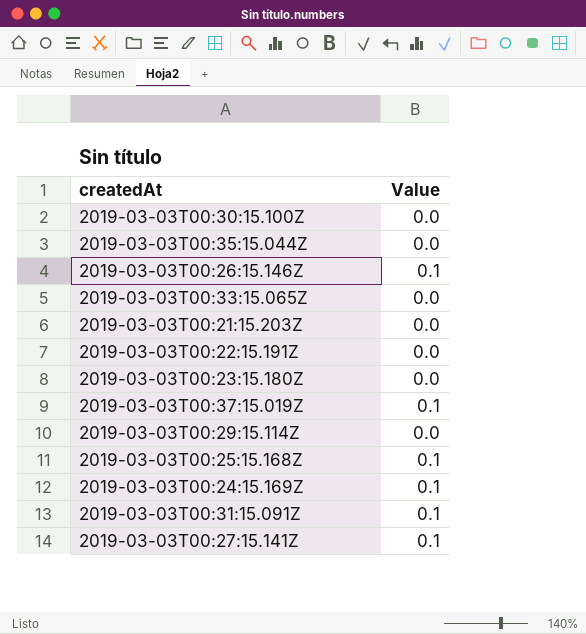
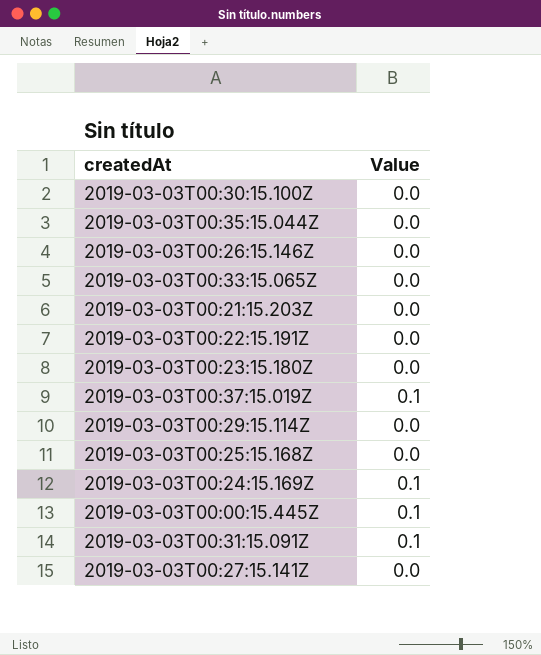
2019-03-03T00:26:15.146Z | Value: 0.1 -> 0.0
2019-03-03T00:25:15.168Z | Value: 0.1 -> 0.0
row 2019-03-03T00:00:15.445Z: none -> 0.1
2019-03-03T00:27:15.141Z | Value: 0.1 -> 0.0

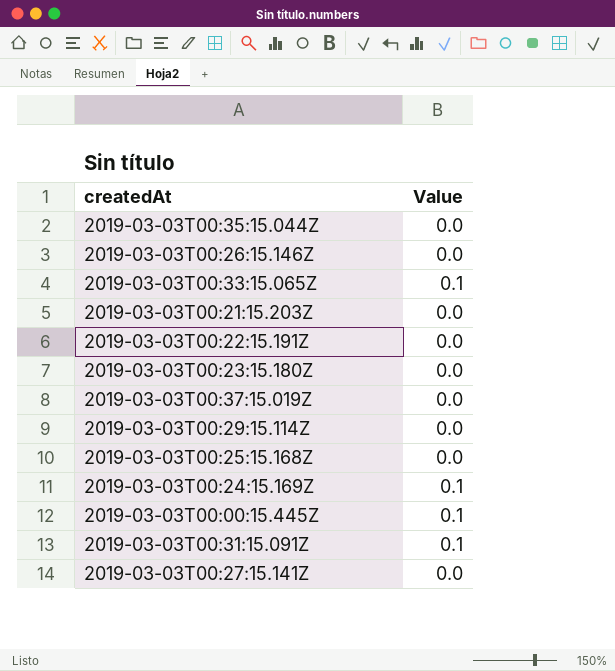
row 2019-03-03T00:30:15.100Z: 0.0 -> none
2019-03-03T00:33:15.065Z | Value: 0.0 -> 0.1
2019-03-03T00:37:15.019Z | Value: 0.1 -> 0.0

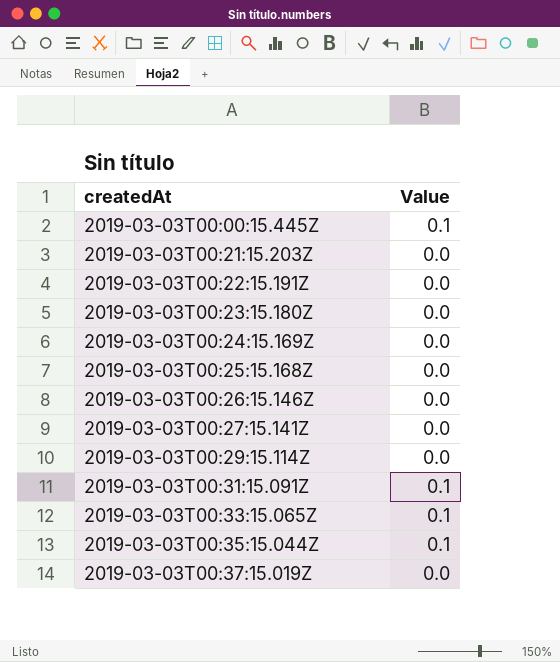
row order: none -> createdAt ascending
2019-03-03T00:24:15.169Z | Value: 0.1 -> 0.0
2019-03-03T00:35:15.044Z | Value: 0.0 -> 0.1

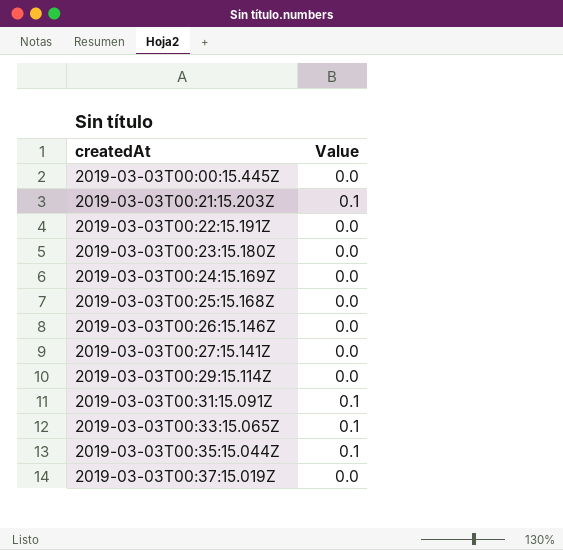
2019-03-03T00:00:15.445Z | Value: 0.1 -> 0.0
2019-03-03T00:21:15.203Z | Value: 0.0 -> 0.1

